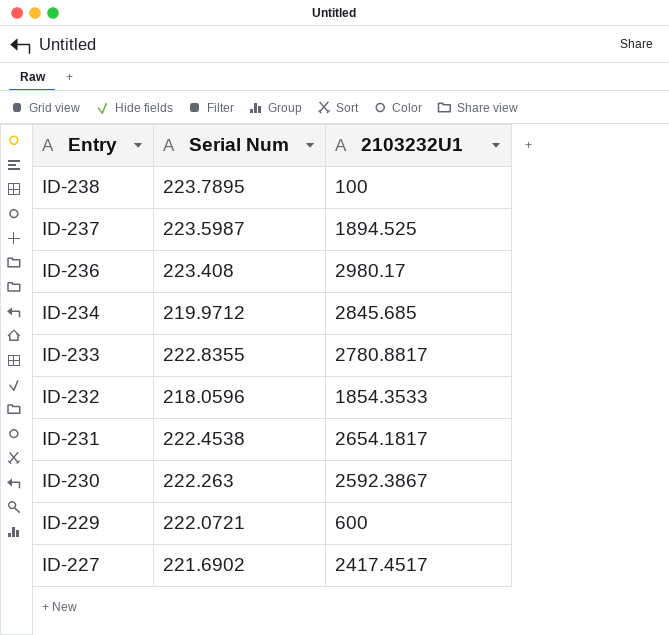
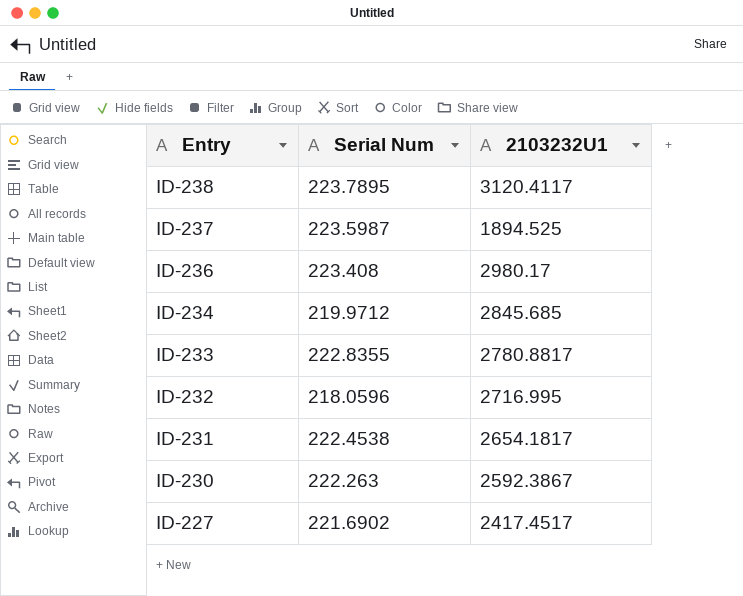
row ID-229: 222.0721 | 600 -> none
ID-238 | 2103232U1: 100 -> 3120.4117
ID-232 | 2103232U1: 1854.3533 -> 2716.995

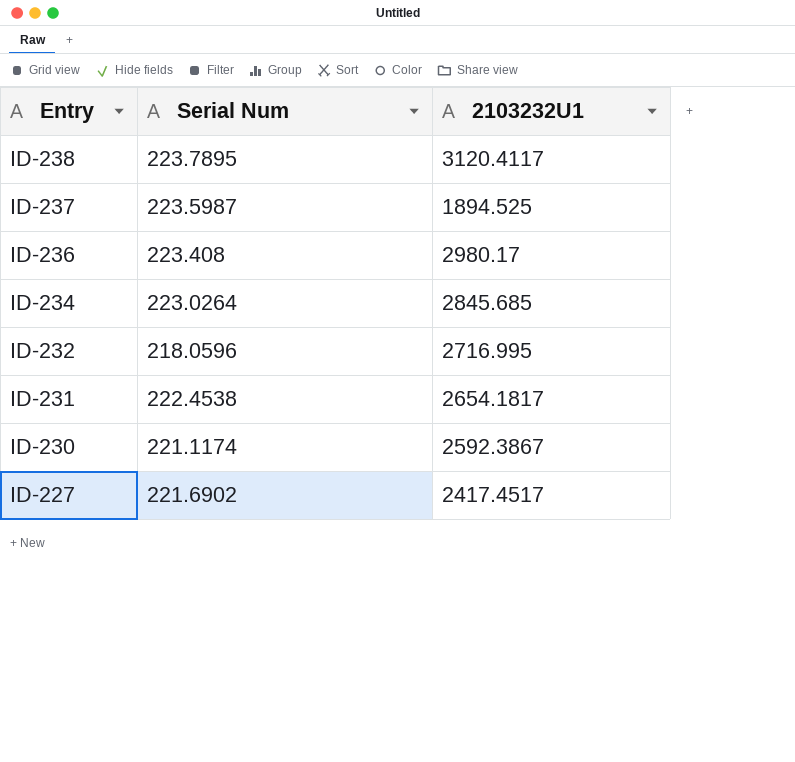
row ID-233: 222.8355 | 2780.8817 -> none
ID-234 | Serial Num: 219.9712 -> 223.0264
ID-230 | Serial Num: 222.263 -> 221.1174

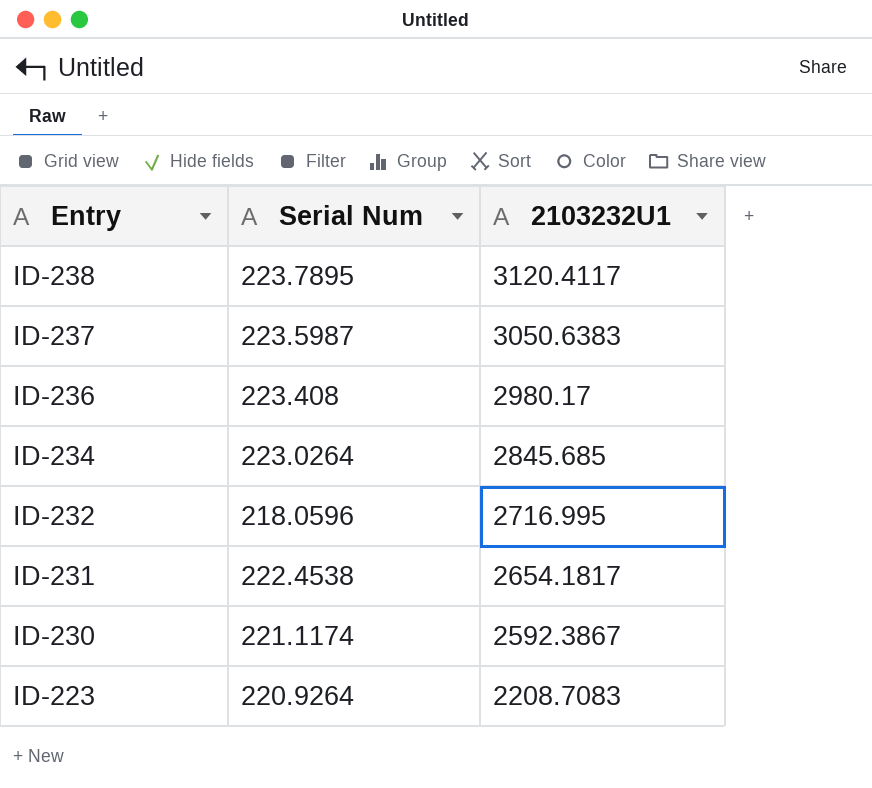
row ID-227: 221.6902 | 2417.4517 -> none
ID-237 | 2103232U1: 1894.525 -> 3050.6383
row ID-223: none -> 220.9264 | 2208.7083

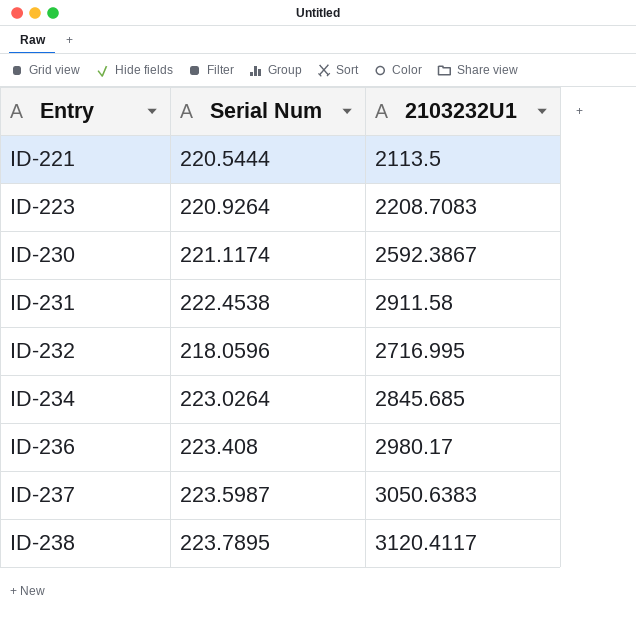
row order: Entry descending -> Entry ascending
row ID-221: none -> 220.5444 | 2113.5
ID-231 | 2103232U1: 2654.1817 -> 2911.58

